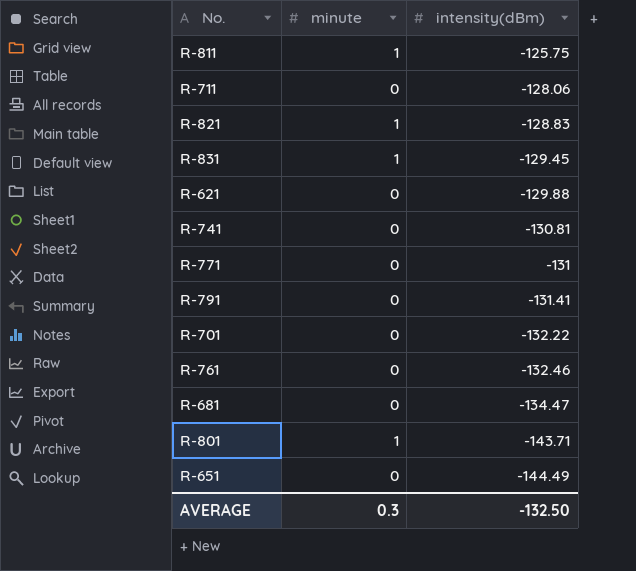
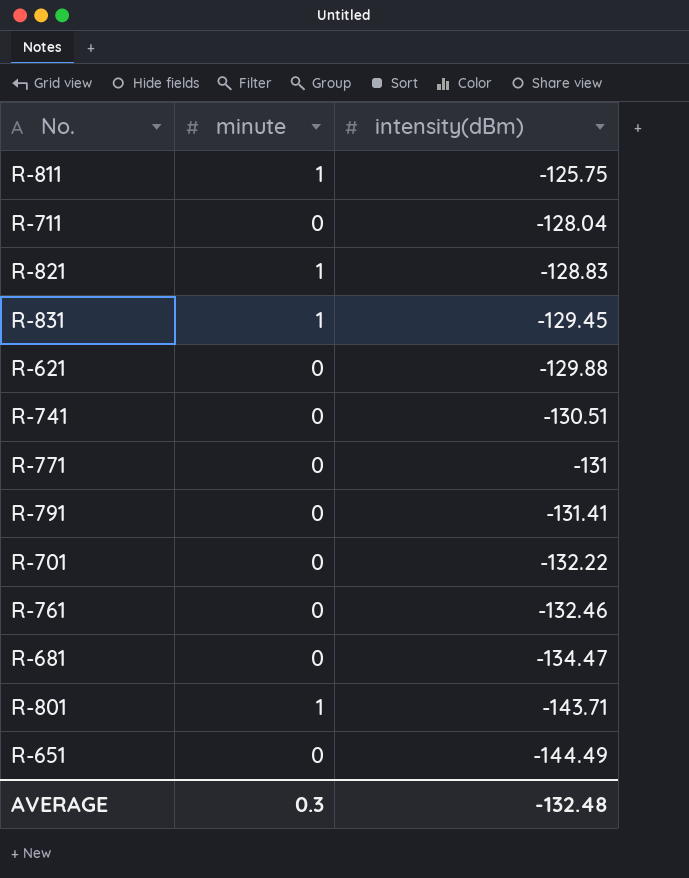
R-711 | intensity(dBm): -128.06 -> -128.04
R-741 | intensity(dBm): -130.81 -> -130.51
AVERAGE | intensity(dBm): -132.50 -> -132.48

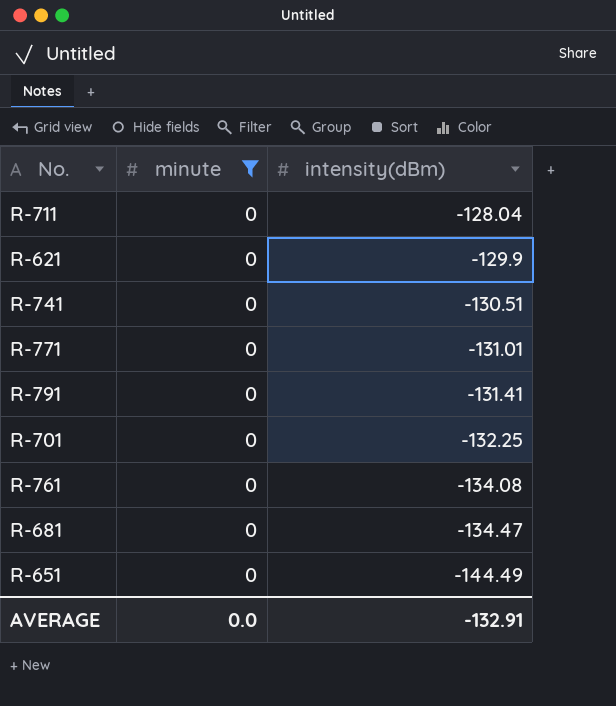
filter: none -> minute = 0
R-621 | intensity(dBm): -129.88 -> -129.9
R-771 | intensity(dBm): -131 -> -131.01
R-701 | intensity(dBm): -132.22 -> -132.25
R-761 | intensity(dBm): -132.46 -> -134.08
AVERAGE | minute: 0.3 -> 0.0
AVERAGE | intensity(dBm): -132.48 -> -132.91

